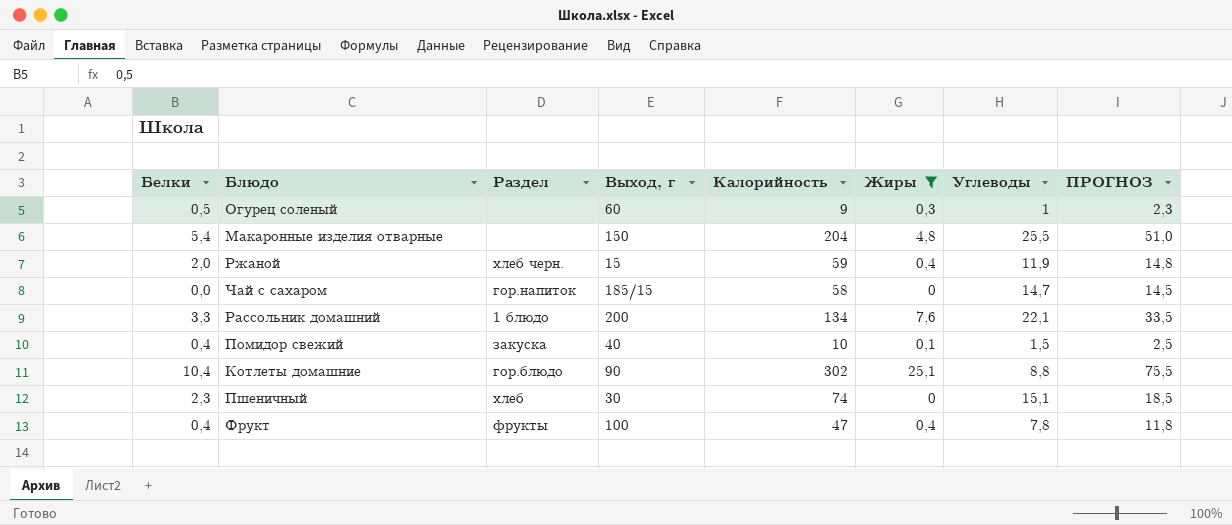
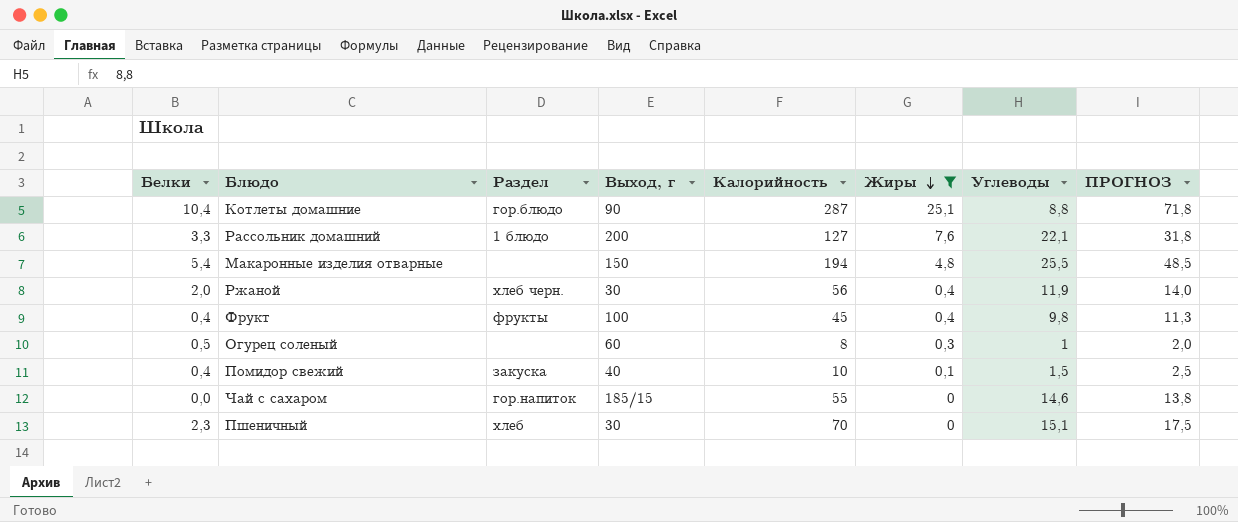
row order: none -> Жиры descending
Котлеты домашние | Калорийность: 302 -> 287
Котлеты домашние | ПРОГНОЗ: 75,5 -> 71,8
Рассольник домашний | Калорийность: 134 -> 127
Рассольник домашний | ПРОГНОЗ: 33,5 -> 31,8
Макаронные изделия отварные | Калорийность: 204 -> 194
Макаронные изделия отварные | ПРОГНОЗ: 51,0 -> 48,5
Ржаной | Выход, г: 15 -> 30
Ржаной | Калорийность: 59 -> 56
Ржаной | ПРОГНОЗ: 14,8 -> 14,0
Фрукт | Калорийность: 47 -> 45
Фрукт | Углеводы: 7,8 -> 9,8
Фрукт | ПРОГНОЗ: 11,8 -> 11,3
Огурец соленый | Калорийность: 9 -> 8
Огурец соленый | ПРОГНОЗ: 2,3 -> 2,0
Чай с сахаром | Калорийность: 58 -> 55
Чай с сахаром | Углеводы: 14,7 -> 14,6
Чай с сахаром | ПРОГНОЗ: 14,5 -> 13,8
Пшеничный | Калорийность: 74 -> 70
Пшеничный | ПРОГНОЗ: 18,5 -> 17,5

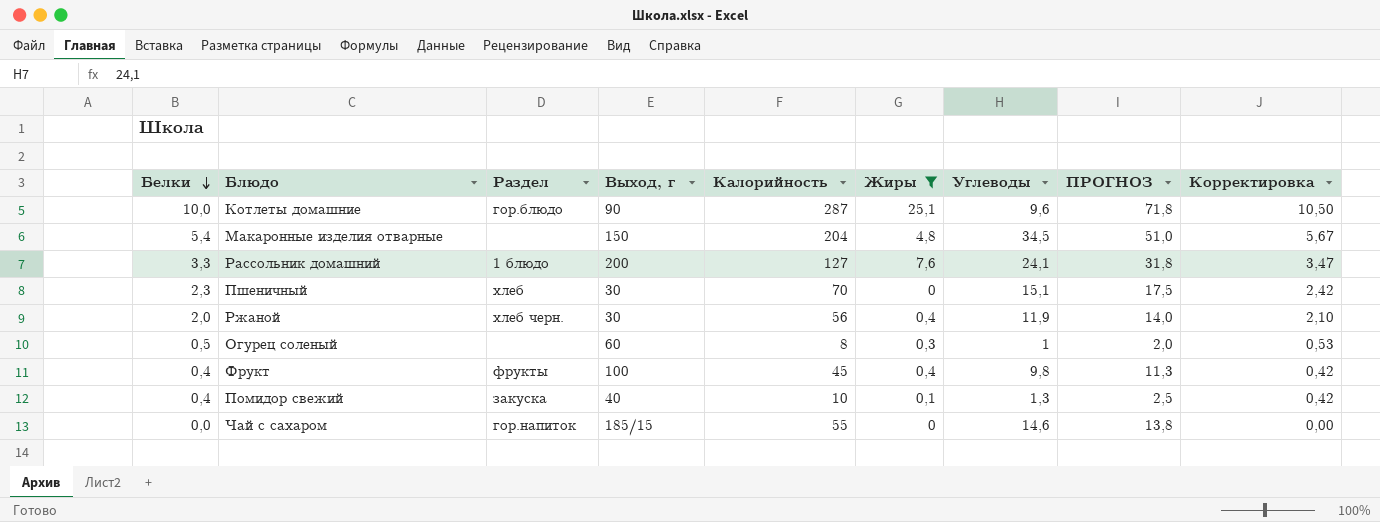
row order: Жиры descending -> Белки descending
column Корректировка | formula: none -> [Белки] * 1,05
Котлеты домашние | Белки: 10,4 -> 10,0
Котлеты домашние | Углеводы: 8,8 -> 9,6
Макаронные изделия отварные | Калорийность: 194 -> 204
Макаронные изделия отварные | Углеводы: 25,5 -> 34,5
Макаронные изделия отварные | ПРОГНОЗ: 48,5 -> 51,0
Рассольник домашний | Углеводы: 22,1 -> 24,1
Помидор свежий | Углеводы: 1,5 -> 1,3

